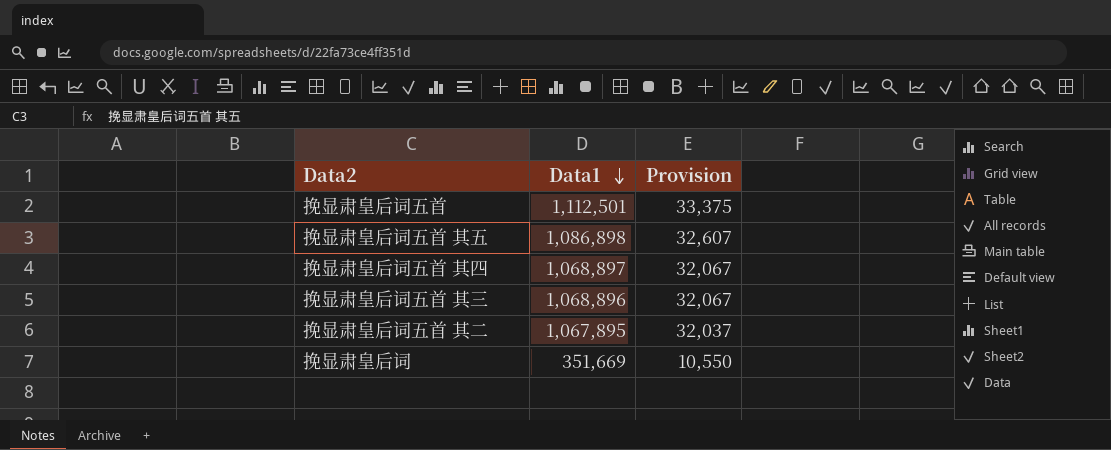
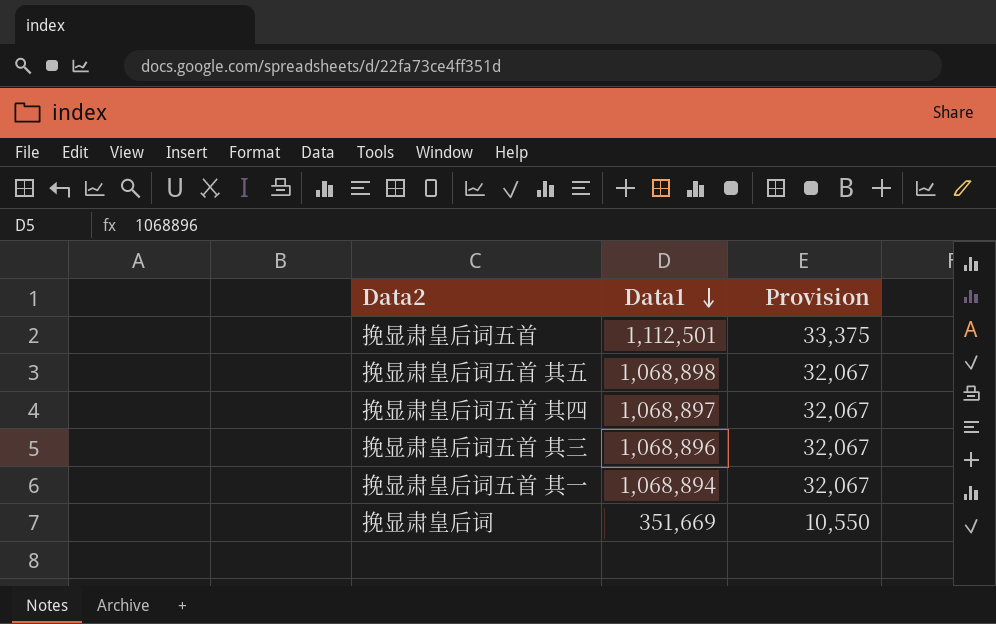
row 挽显肃皇后词五首 其二: 1,067,895 | 32,037 -> none
挽显肃皇后词五首 其五 | Data1: 1,086,898 -> 1,068,898
挽显肃皇后词五首 其五 | Provision: 32,607 -> 32,067
row 挽显肃皇后词五首 其一: none -> 1,068,894 | 32,067

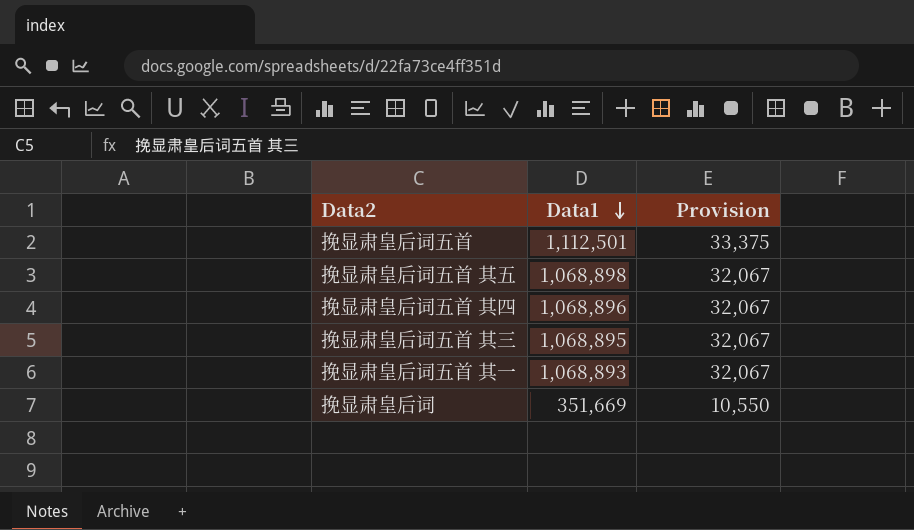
挽显肃皇后词五首 其四 | Data1: 1,068,897 -> 1,068,896
挽显肃皇后词五首 其三 | Data1: 1,068,896 -> 1,068,895
挽显肃皇后词五首 其一 | Data1: 1,068,894 -> 1,068,893

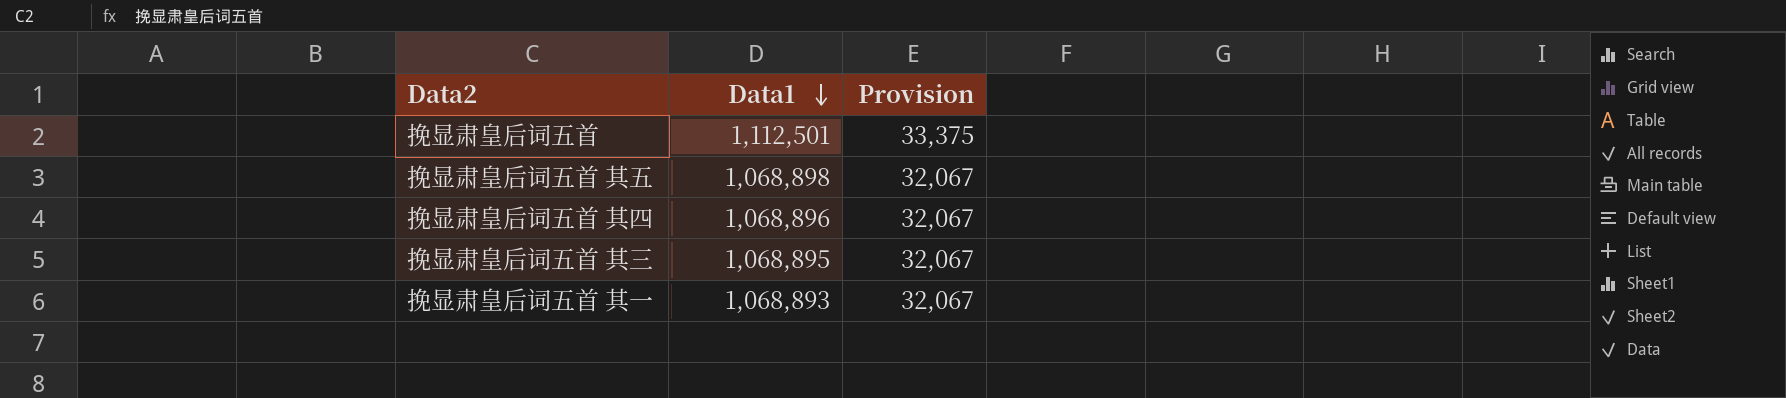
row 挽显肃皇后词: 351,669 | 10,550 -> none

